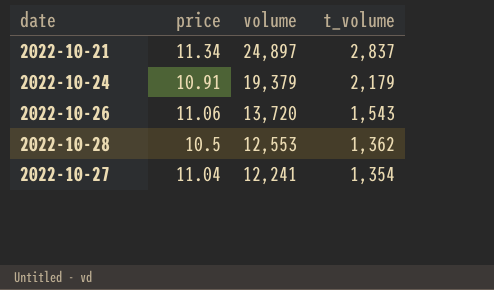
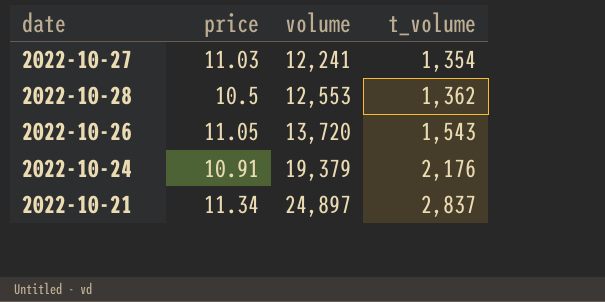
row order: volume descending -> volume ascending
2022-10-27 | price: 11.04 -> 11.03
2022-10-26 | price: 11.06 -> 11.05
2022-10-24 | t_volume: 2,179 -> 2,176

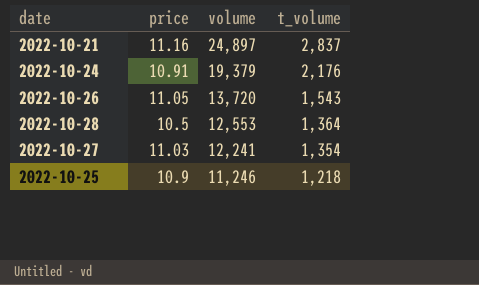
row order: volume ascending -> volume descending
2022-10-21 | price: 11.34 -> 11.16
2022-10-28 | t_volume: 1,362 -> 1,364
row 2022-10-25: none -> 10.9 | 11,246 | 1,218

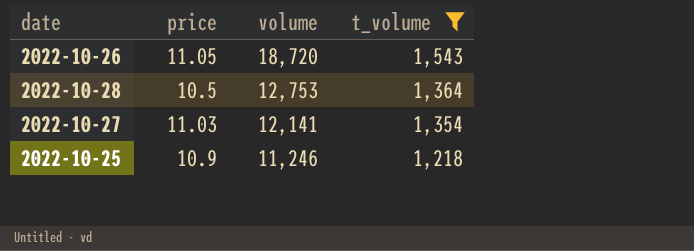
filter: none -> t_volume <= 1,543
2022-10-26 | volume: 13,720 -> 18,720
2022-10-28 | volume: 12,553 -> 12,753
2022-10-27 | volume: 12,241 -> 12,141

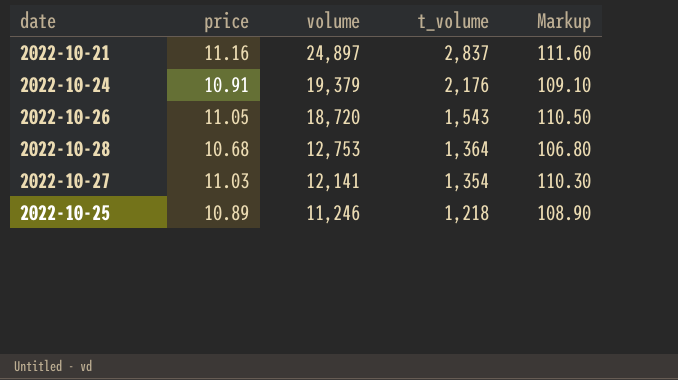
filter: t_volume <= 1,543 -> none
column Markup | formula: none -> [price] * 10
2022-10-28 | price: 10.5 -> 10.68
2022-10-25 | price: 10.9 -> 10.89

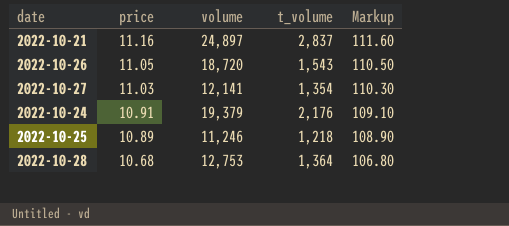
row order: volume descending -> price descending

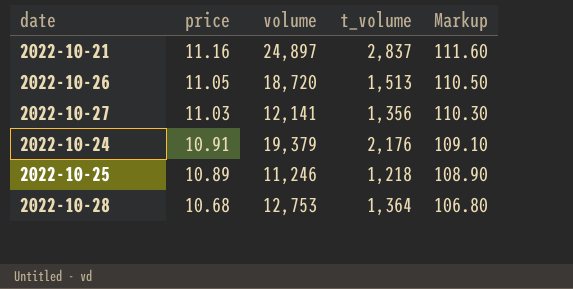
2022-10-26 | t_volume: 1,543 -> 1,513
2022-10-27 | t_volume: 1,354 -> 1,356

